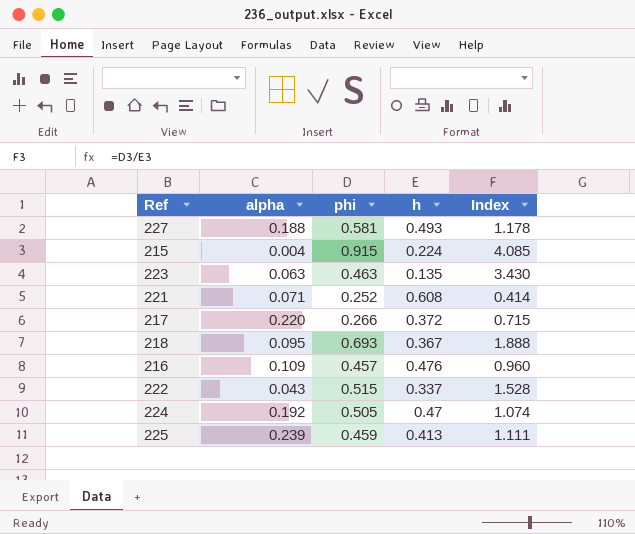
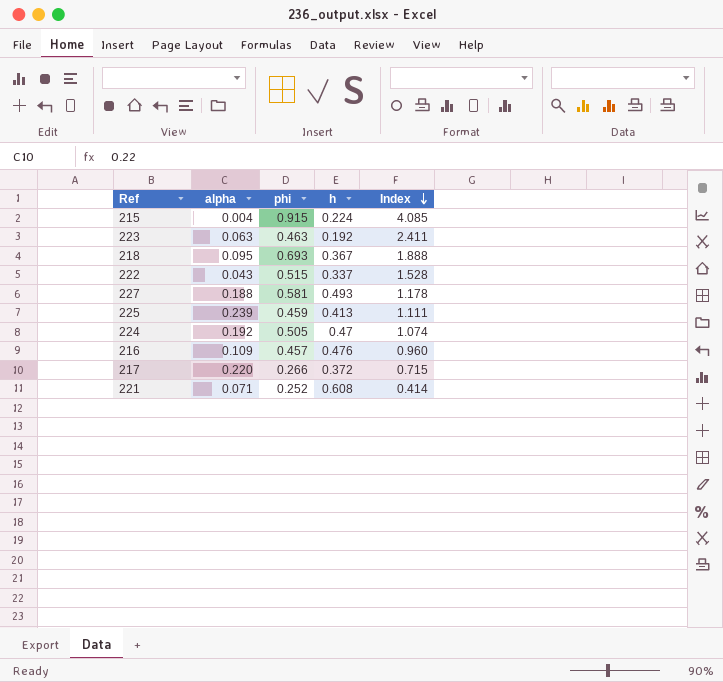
row order: none -> Index descending
223 | h: 0.135 -> 0.192
223 | Index: 3.430 -> 2.411

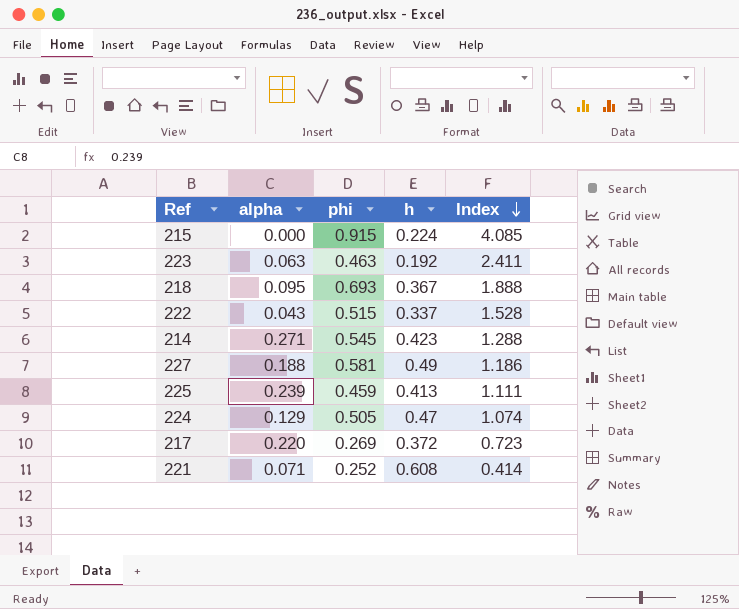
row 216: 0.109 | 0.457 | 0.476 | 0.960 -> none
215 | alpha: 0.004 -> 0.000
row 214: none -> 0.271 | 0.545 | 0.423 | 1.288
227 | h: 0.493 -> 0.49
227 | Index: 1.178 -> 1.186
224 | alpha: 0.192 -> 0.129
217 | phi: 0.266 -> 0.269
217 | Index: 0.715 -> 0.723

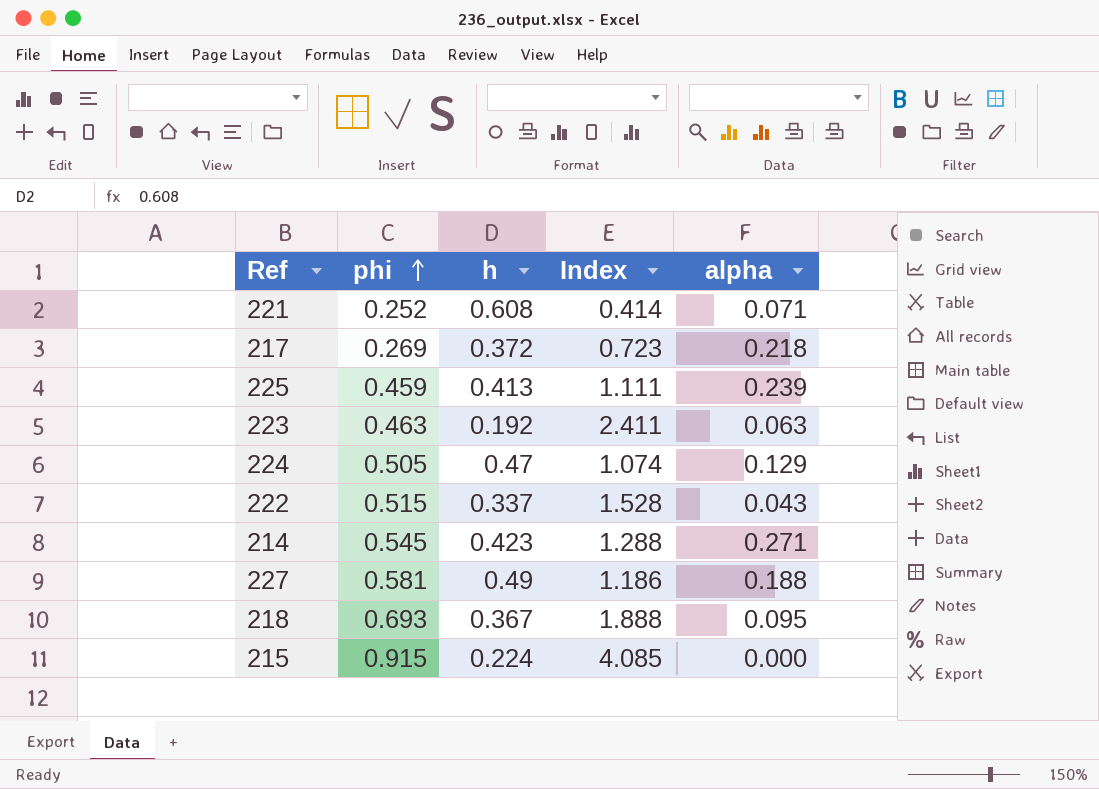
row order: Index descending -> phi ascending
column alpha | position: 2 -> 5
217 | alpha: 0.220 -> 0.218

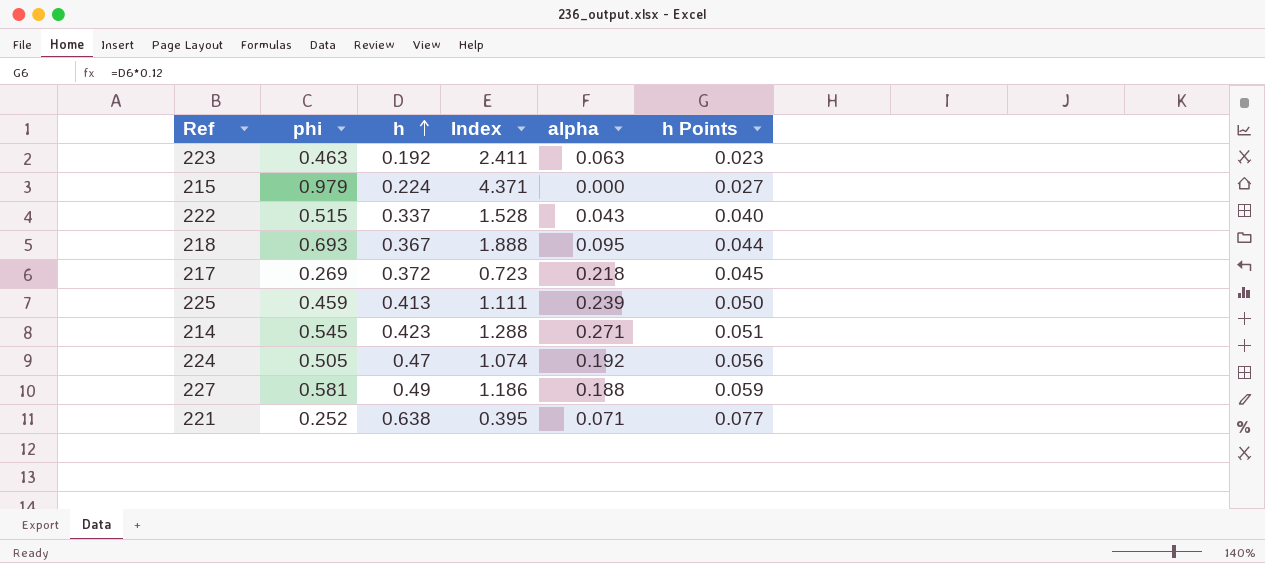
row order: phi ascending -> h ascending
column h Points | formula: none -> [h] * 0.12
215 | phi: 0.915 -> 0.979
215 | Index: 4.085 -> 4.371
224 | alpha: 0.129 -> 0.192
221 | h: 0.608 -> 0.638
221 | Index: 0.414 -> 0.395

